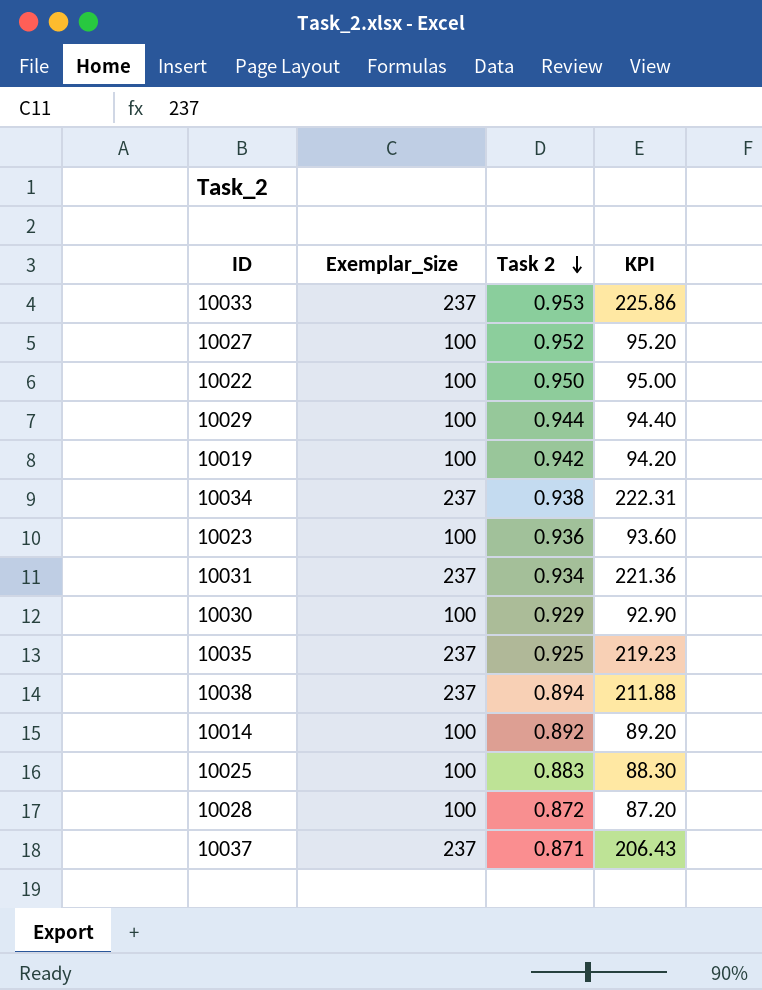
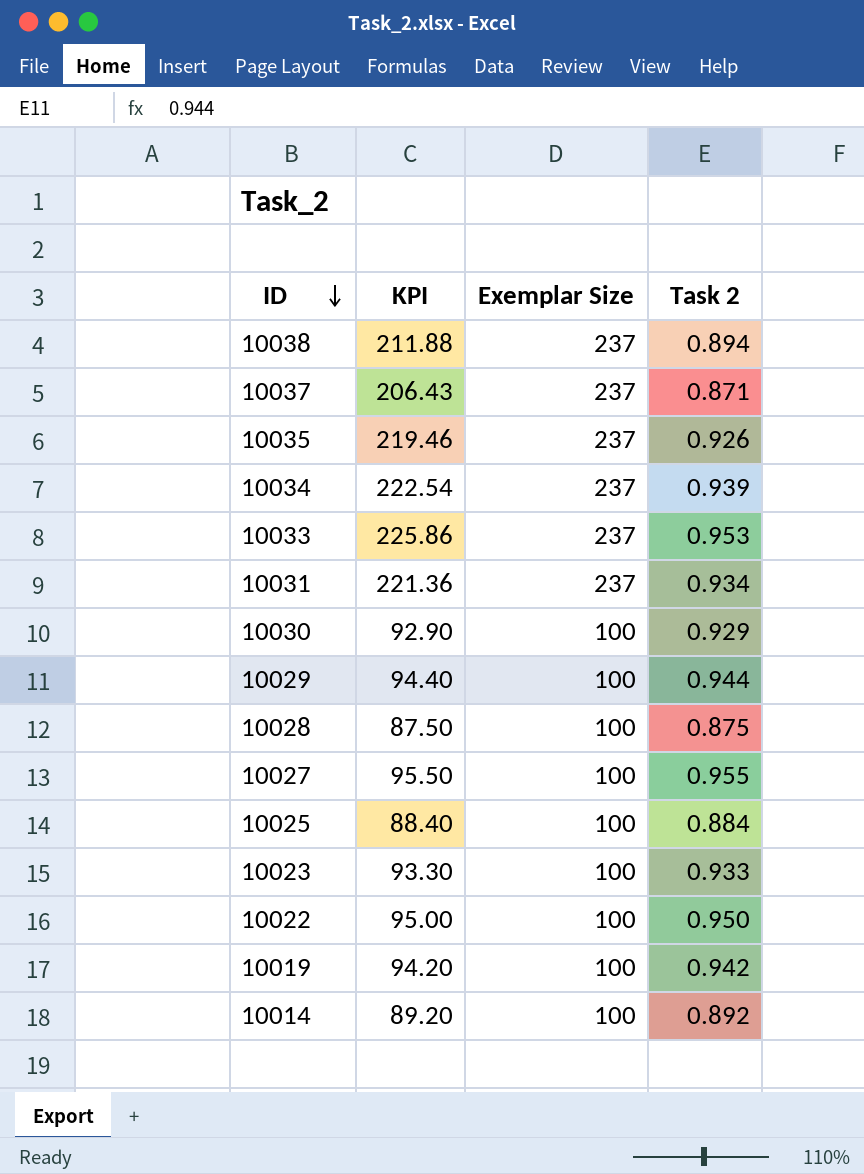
row order: Task 2 descending -> ID descending
column KPI | position: 4 -> 2
column name: Exemplar_Size -> Exemplar Size
10035 | KPI: 219.23 -> 219.46
10035 | Task 2: 0.925 -> 0.926
10034 | KPI: 222.31 -> 222.54
10034 | Task 2: 0.938 -> 0.939
10028 | KPI: 87.20 -> 87.50
10028 | Task 2: 0.872 -> 0.875
10027 | KPI: 95.20 -> 95.50
10027 | Task 2: 0.952 -> 0.955
10025 | KPI: 88.30 -> 88.40
10025 | Task 2: 0.883 -> 0.884
10023 | KPI: 93.60 -> 93.30
10023 | Task 2: 0.936 -> 0.933

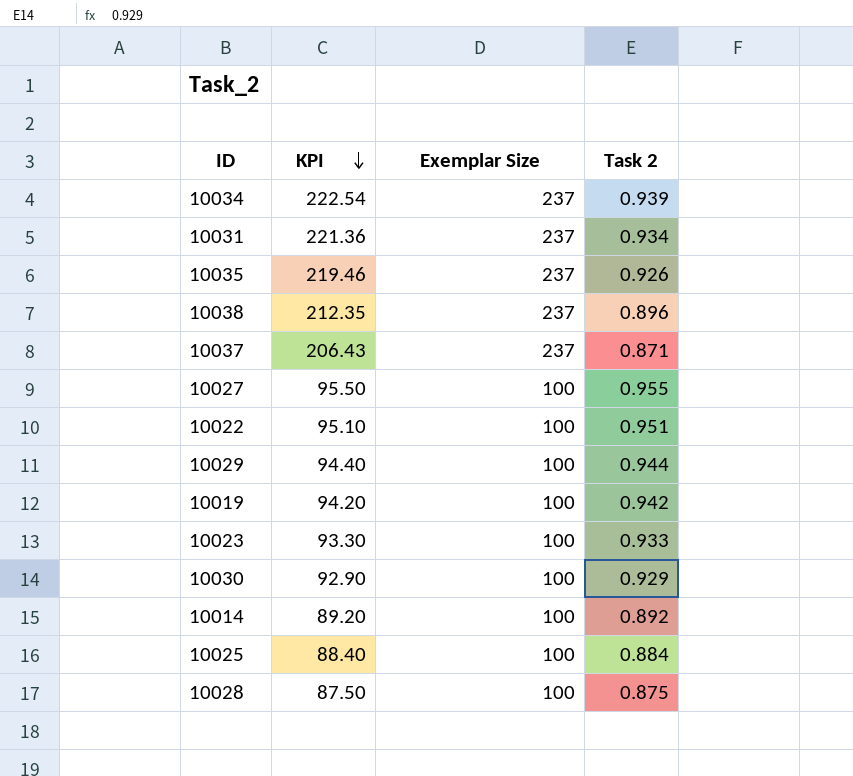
row order: ID descending -> KPI descending
row 10033: 225.86 | 237 | 0.953 -> none
10038 | KPI: 211.88 -> 212.35
10038 | Task 2: 0.894 -> 0.896
10022 | KPI: 95.00 -> 95.10
10022 | Task 2: 0.950 -> 0.951

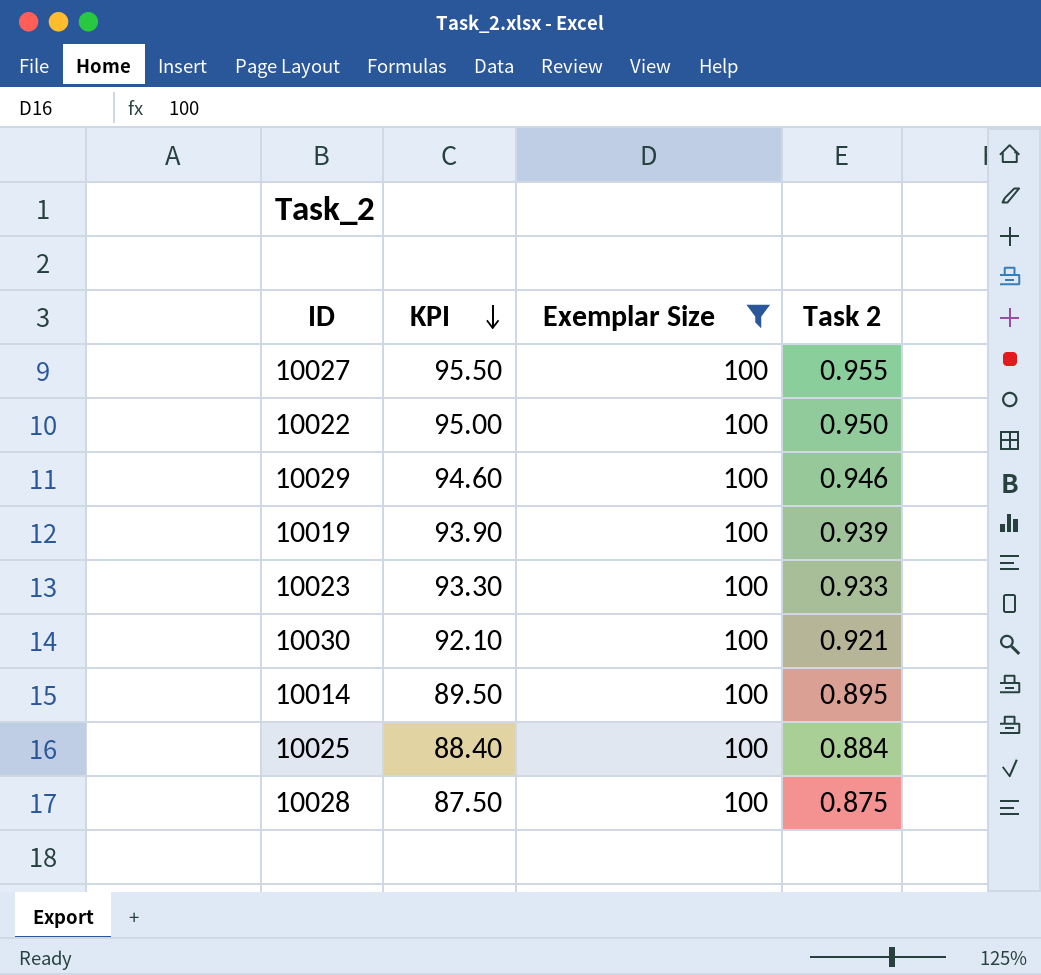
filter: none -> Exemplar Size = 100
10022 | KPI: 95.10 -> 95.00
10022 | Task 2: 0.951 -> 0.950
10029 | KPI: 94.40 -> 94.60
10029 | Task 2: 0.944 -> 0.946
10019 | KPI: 94.20 -> 93.90
10019 | Task 2: 0.942 -> 0.939
10030 | KPI: 92.90 -> 92.10
10030 | Task 2: 0.929 -> 0.921
10014 | KPI: 89.20 -> 89.50
10014 | Task 2: 0.892 -> 0.895

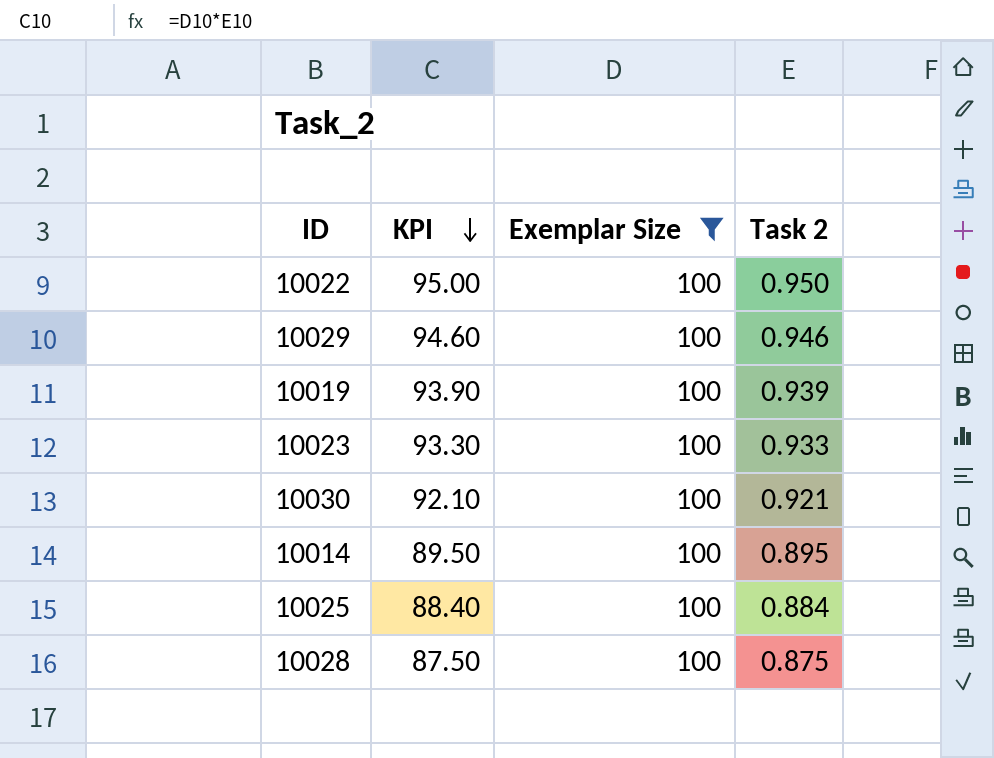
row 10027: 95.50 | 100 | 0.955 -> none

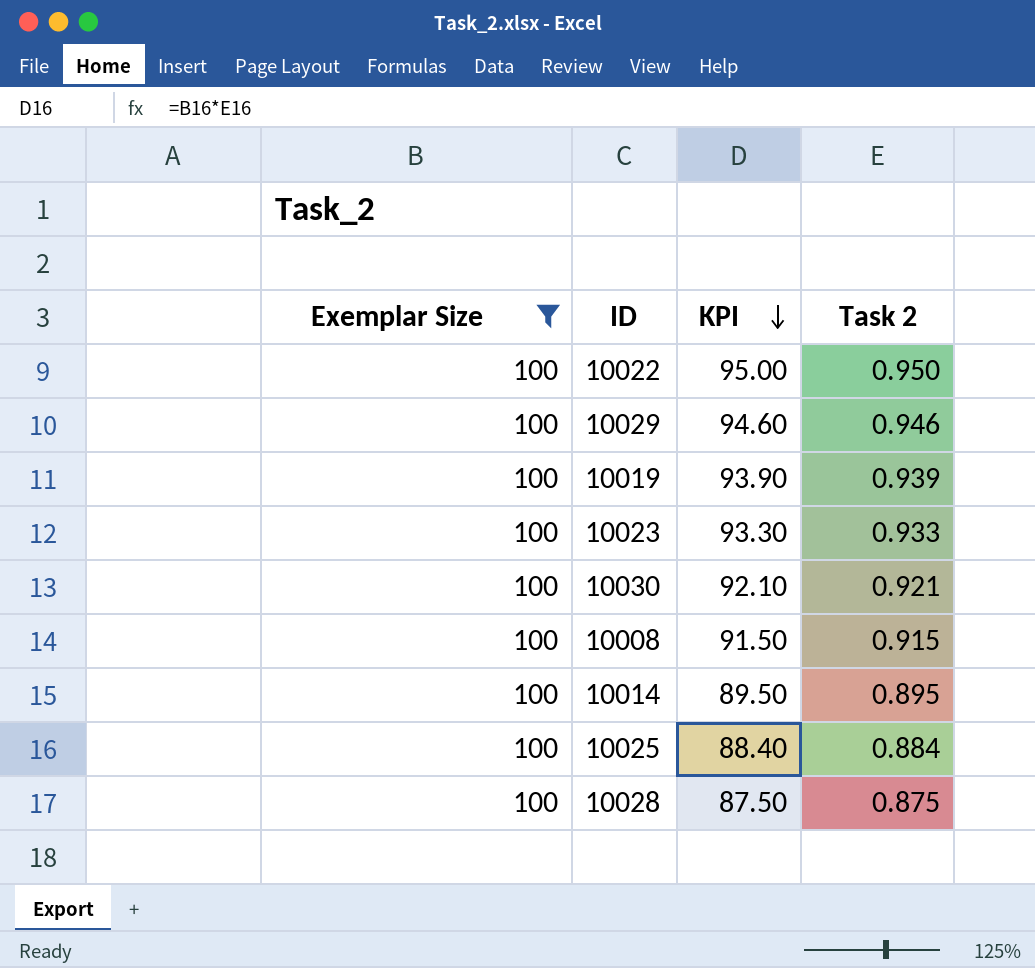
column Exemplar Size | position: 3 -> 1
row 10008: none -> 100 | 91.50 | 0.915

